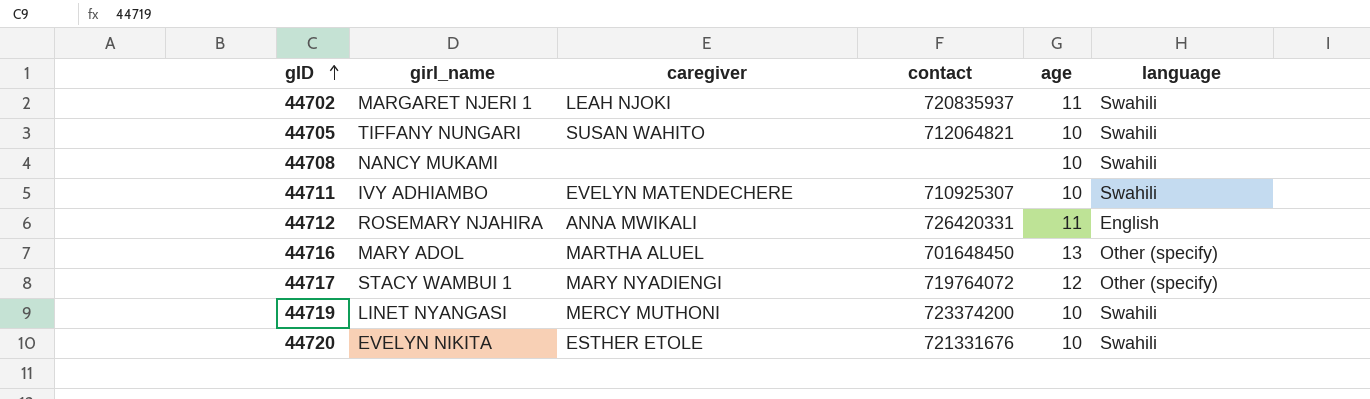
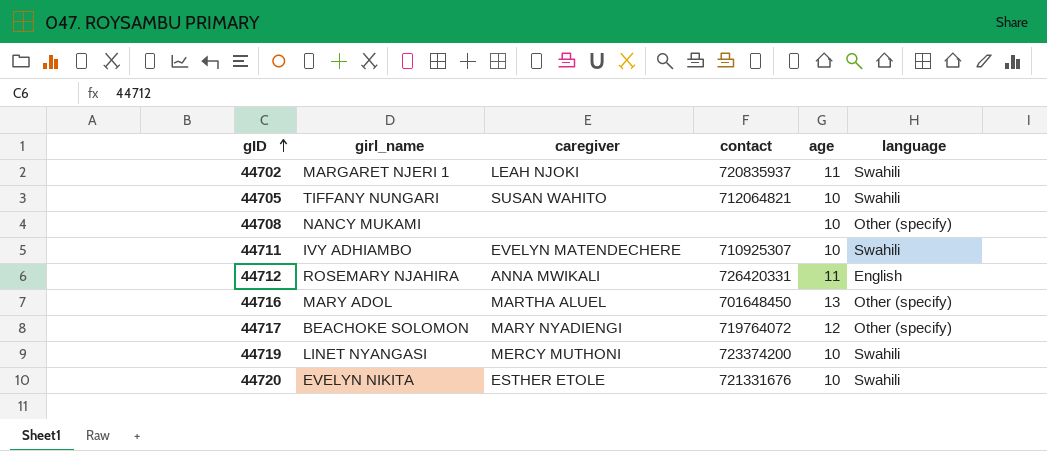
44708 | language: Swahili -> Other (specify)
44717 | girl_name: STACY WAMBUI 1 -> BEACHOKE SOLOMON

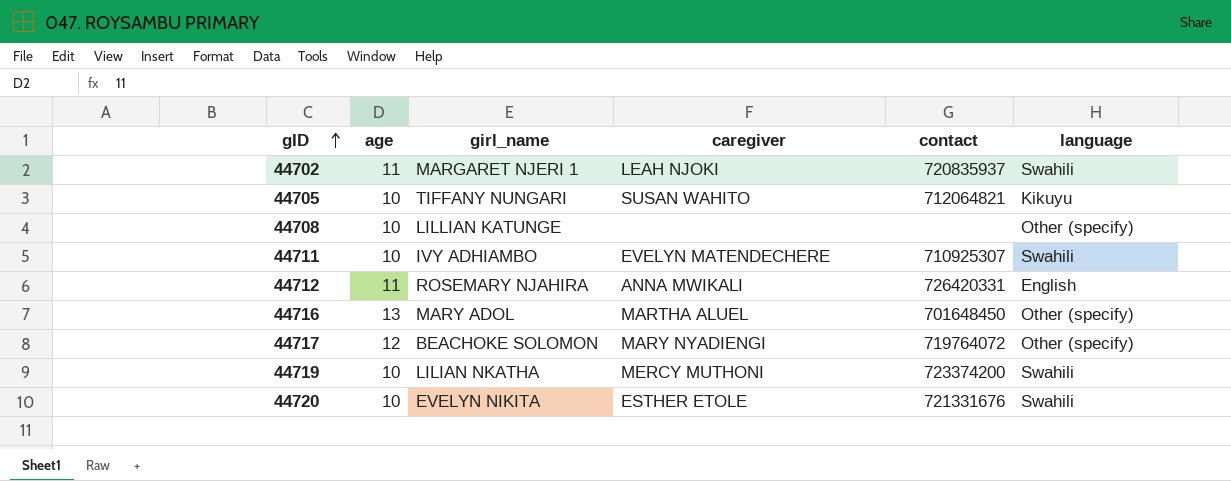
column age | position: 5 -> 2
44705 | language: Swahili -> Kikuyu
44708 | girl_name: NANCY MUKAMI -> LILLIAN KATUNGE
44719 | girl_name: LINET NYANGASI -> LILIAN NKATHA

